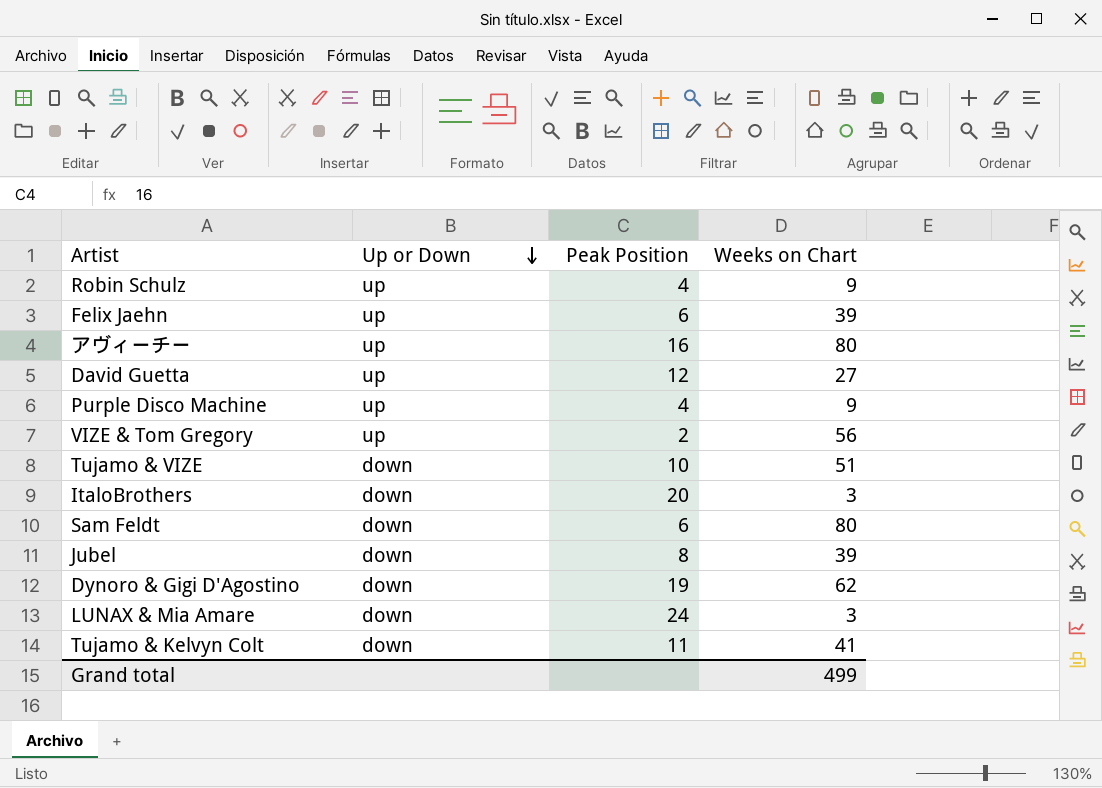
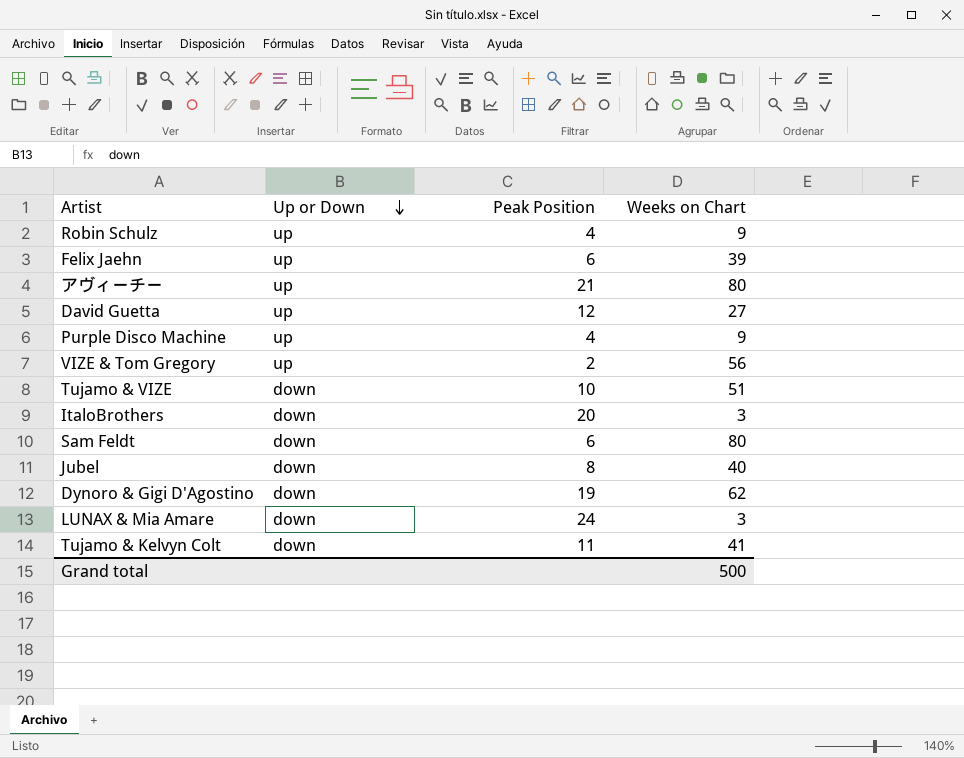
アヴィーチー | Peak Position: 16 -> 21
Jubel | Weeks on Chart: 39 -> 40
Grand total | Weeks on Chart: 499 -> 500

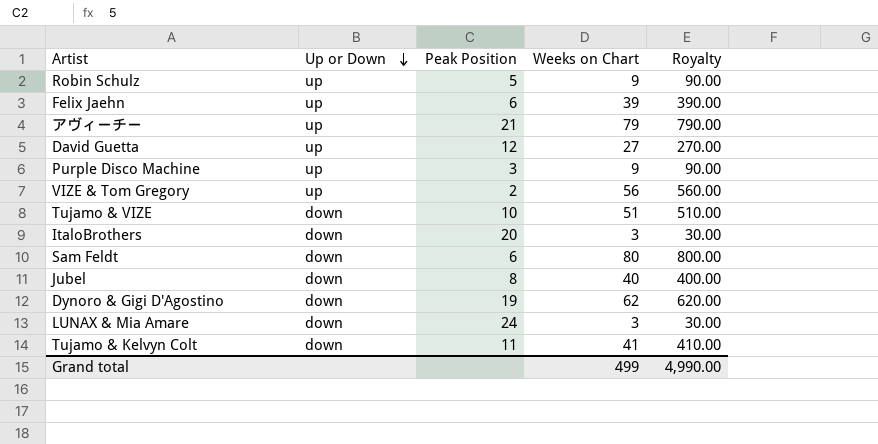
column Royalty | formula: none -> [Weeks on Chart] * 10
Robin Schulz | Peak Position: 4 -> 5
アヴィーチー | Weeks on Chart: 80 -> 79
Purple Disco Machine | Peak Position: 4 -> 3
Grand total | Weeks on Chart: 500 -> 499

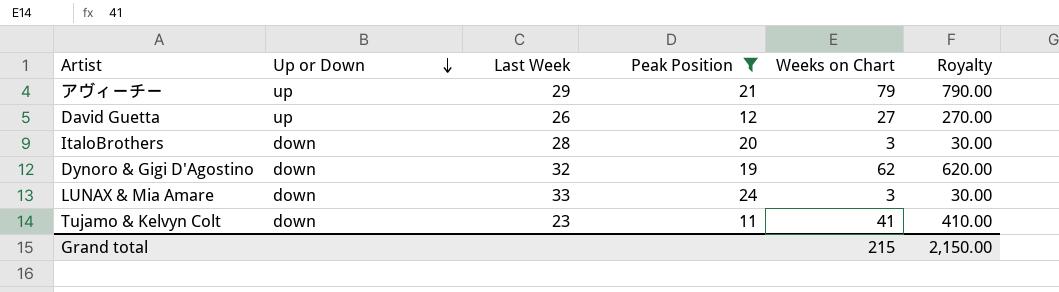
filter: none -> Peak Position >= 11
column Last Week | position: none -> 3
Grand total | Weeks on Chart: 499 -> 215
Grand total | Royalty: 4,990.00 -> 2,150.00

